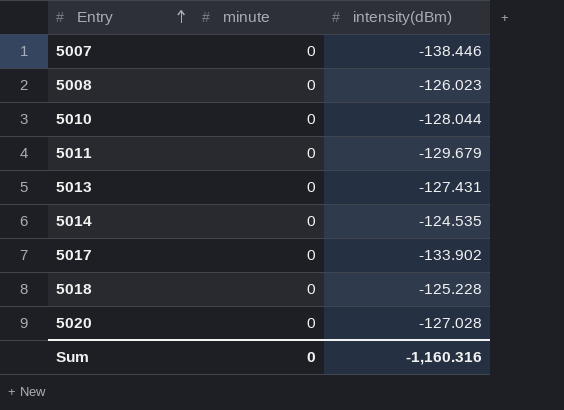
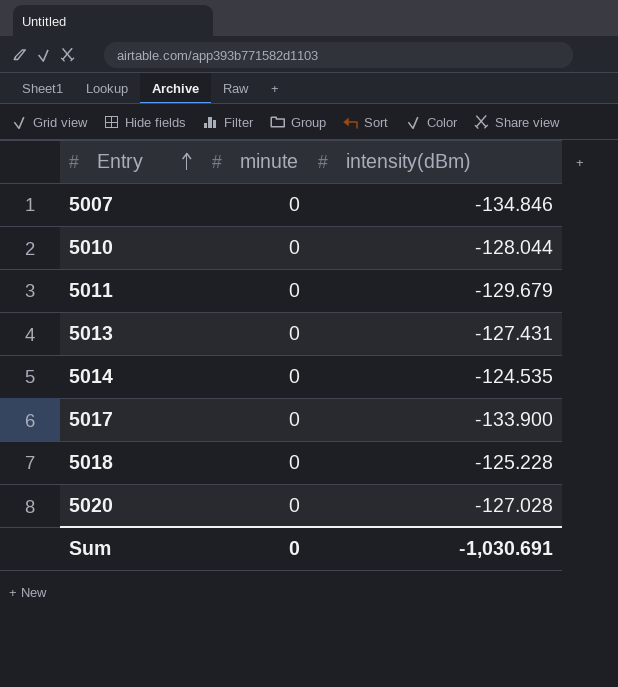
row 5008: 0 | -126.023 -> none
5007 | intensity(dBm): -138.446 -> -134.846
5017 | intensity(dBm): -133.902 -> -133.900
Sum | intensity(dBm): -1,160.316 -> -1,030.691

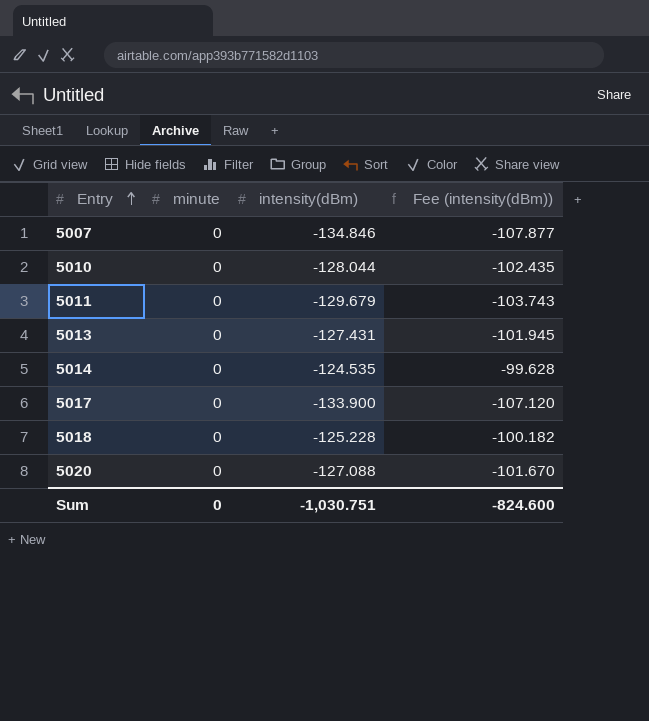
column Fee (intensity(dBm)) | formula: none -> [intensity(dBm)] * 0.8
5020 | intensity(dBm): -127.028 -> -127.088
Sum | intensity(dBm): -1,030.691 -> -1,030.751

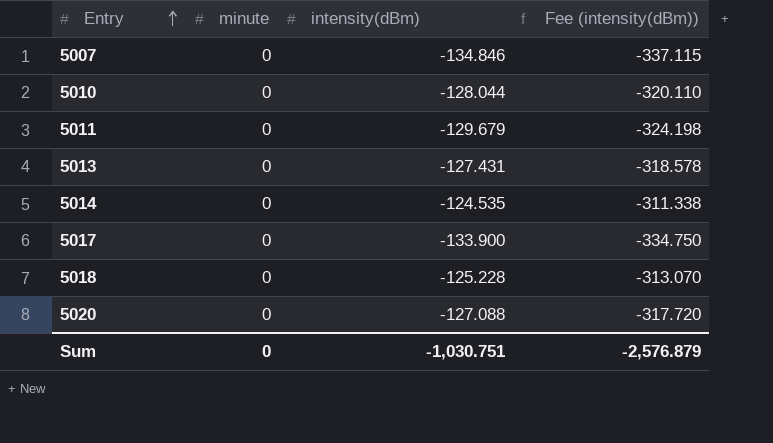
column Fee (intensity(dBm)) | formula: [intensity(dBm)] * 0.8 -> [intensity(dBm)] * 2.5
Sum | Fee (intensity(dBm)): -824.600 -> -2,576.879

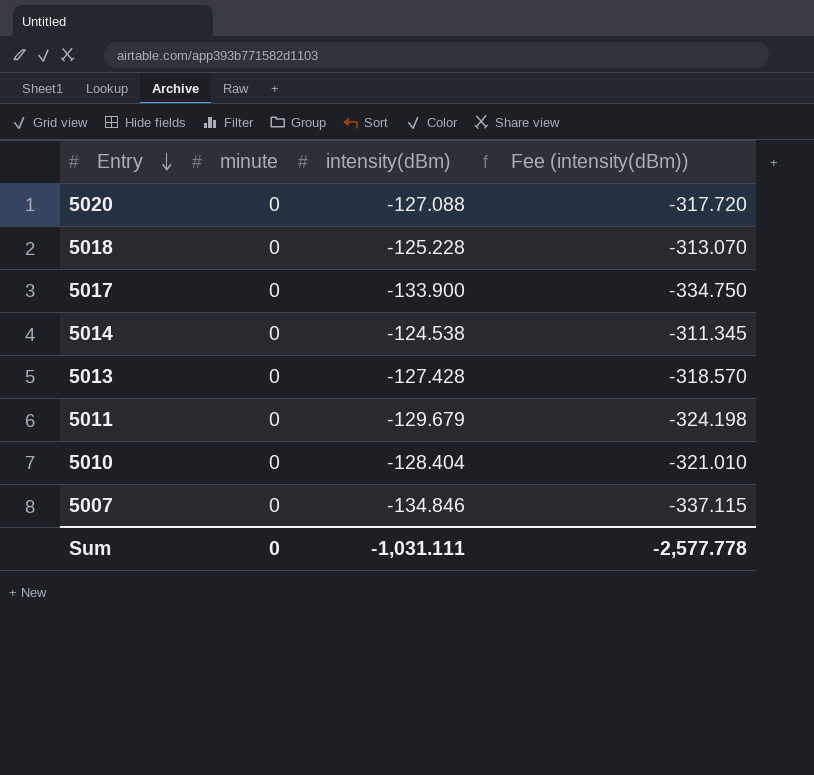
row order: Entry ascending -> Entry descending
5014 | intensity(dBm): -124.535 -> -124.538
5014 | Fee (intensity(dBm)): -311.338 -> -311.345
5013 | intensity(dBm): -127.431 -> -127.428
5013 | Fee (intensity(dBm)): -318.578 -> -318.570
5010 | intensity(dBm): -128.044 -> -128.404
5010 | Fee (intensity(dBm)): -320.110 -> -321.010
Sum | intensity(dBm): -1,030.751 -> -1,031.111
Sum | Fee (intensity(dBm)): -2,576.879 -> -2,577.778

